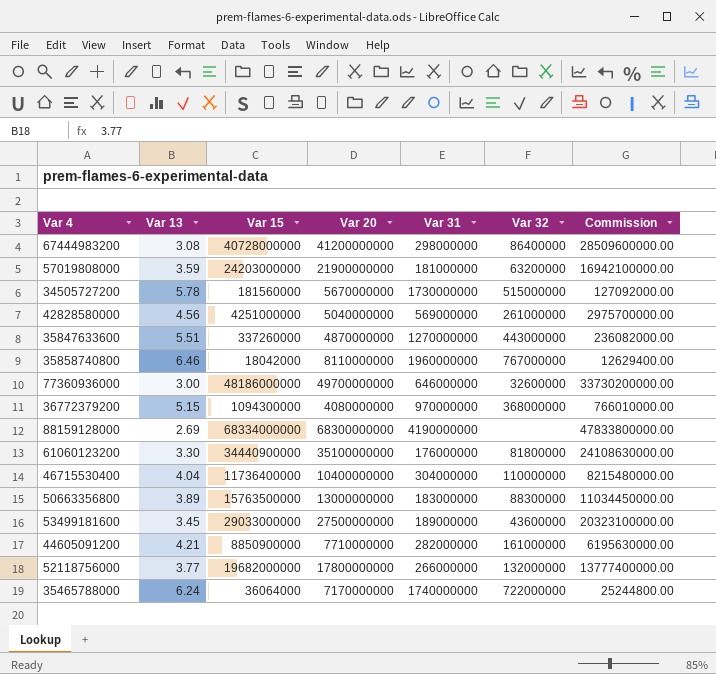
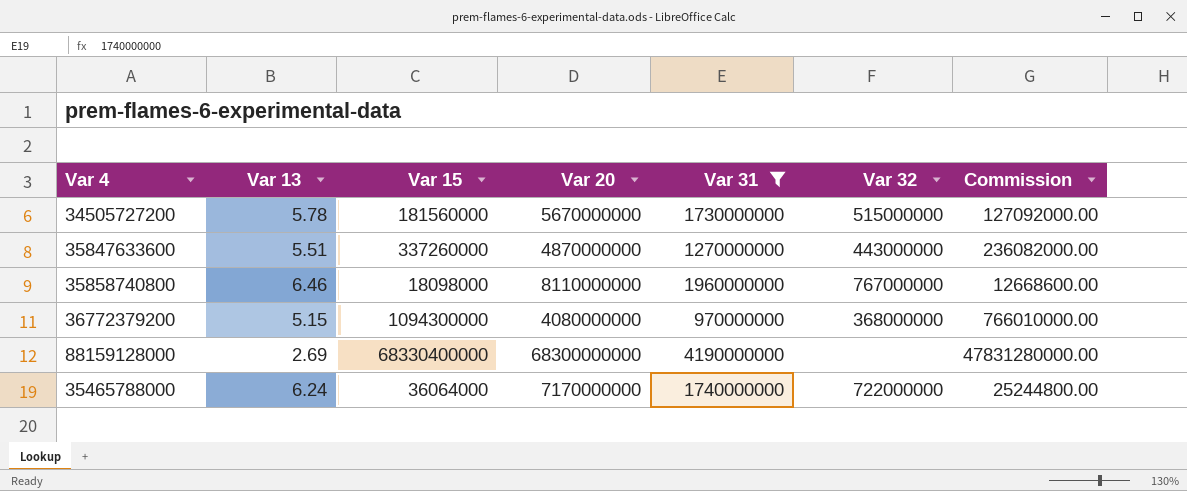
filter: none -> Var 31 >= 970000000
35858740800 | Var 15: 18042000 -> 18098000
35858740800 | Commission: 12629400.00 -> 12668600.00
88159128000 | Var 15: 68334000000 -> 68330400000
88159128000 | Commission: 47833800000.00 -> 47831280000.00

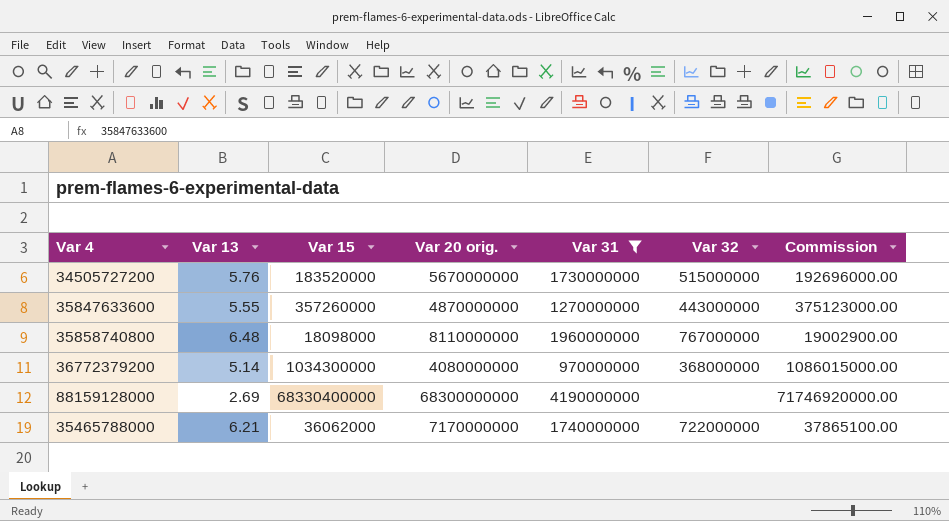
column name: Var 20 -> Var 20 orig.
column Commission | formula: [Var 15] * 0.7 -> [Var 15] * 1.05
34505727200 | Var 13: 5.78 -> 5.76
34505727200 | Var 15: 181560000 -> 183520000
35847633600 | Var 13: 5.51 -> 5.55
35847633600 | Var 15: 337260000 -> 357260000
35858740800 | Var 13: 6.46 -> 6.48
36772379200 | Var 13: 5.15 -> 5.14
36772379200 | Var 15: 1094300000 -> 1034300000
35465788000 | Var 13: 6.24 -> 6.21
35465788000 | Var 15: 36064000 -> 36062000

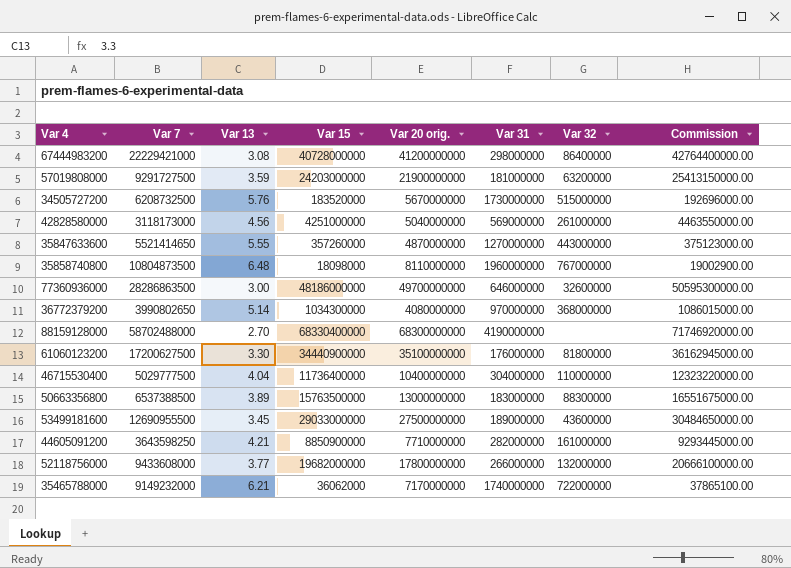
filter: Var 31 >= 970000000 -> none
column Var 7 | position: none -> 2
88159128000 | Var 13: 2.69 -> 2.70

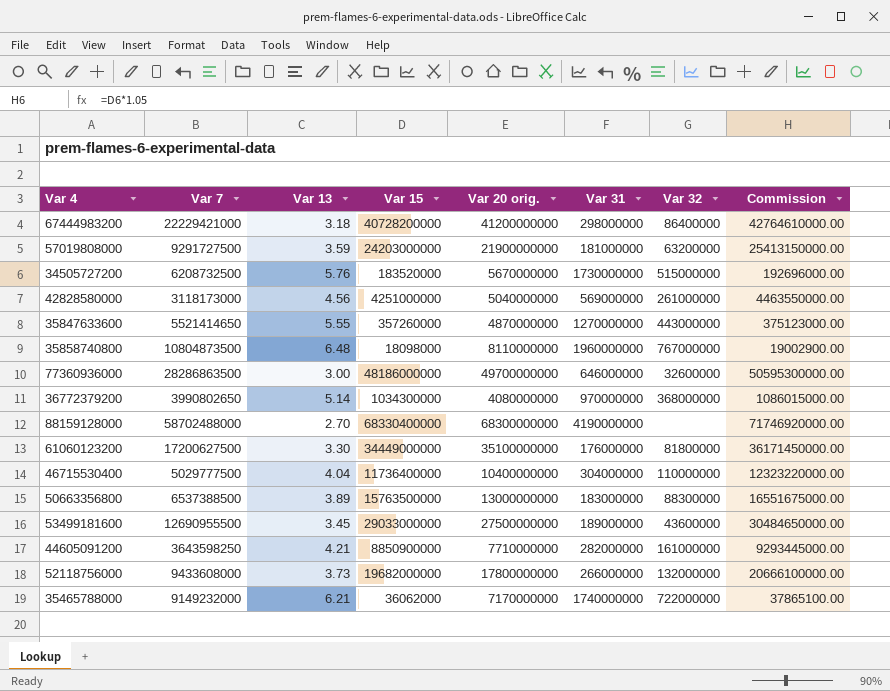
67444983200 | Var 13: 3.08 -> 3.18
67444983200 | Var 15: 40728000000 -> 40728200000
67444983200 | Commission: 42764400000.00 -> 42764610000.00
61060123200 | Var 15: 34440900000 -> 34449000000
61060123200 | Commission: 36162945000.00 -> 36171450000.00
52118756000 | Var 13: 3.77 -> 3.73

